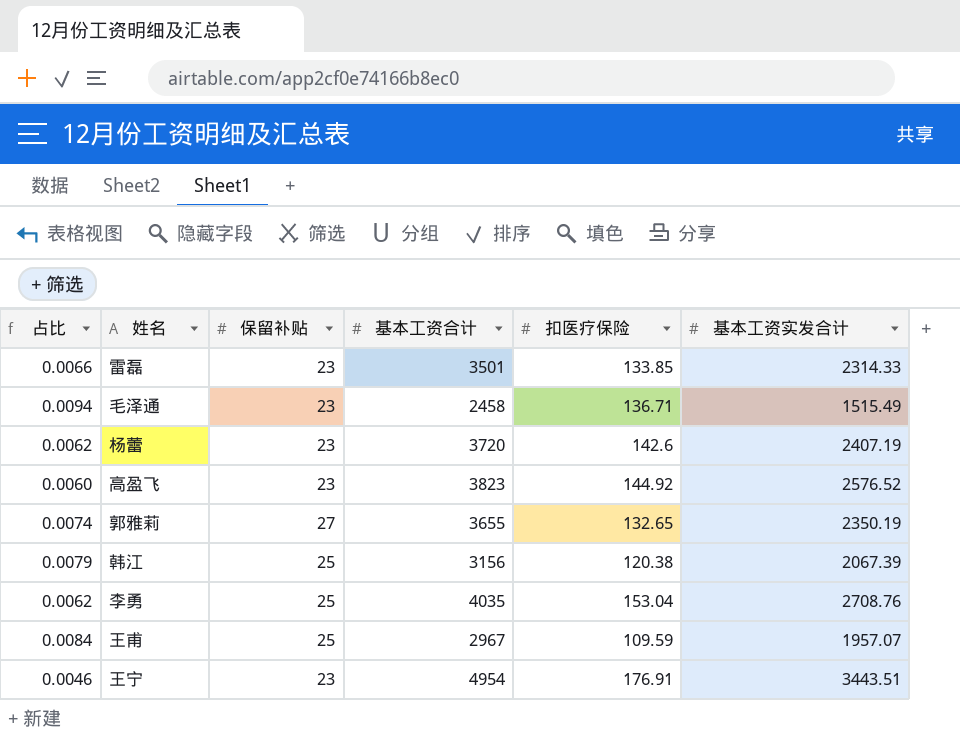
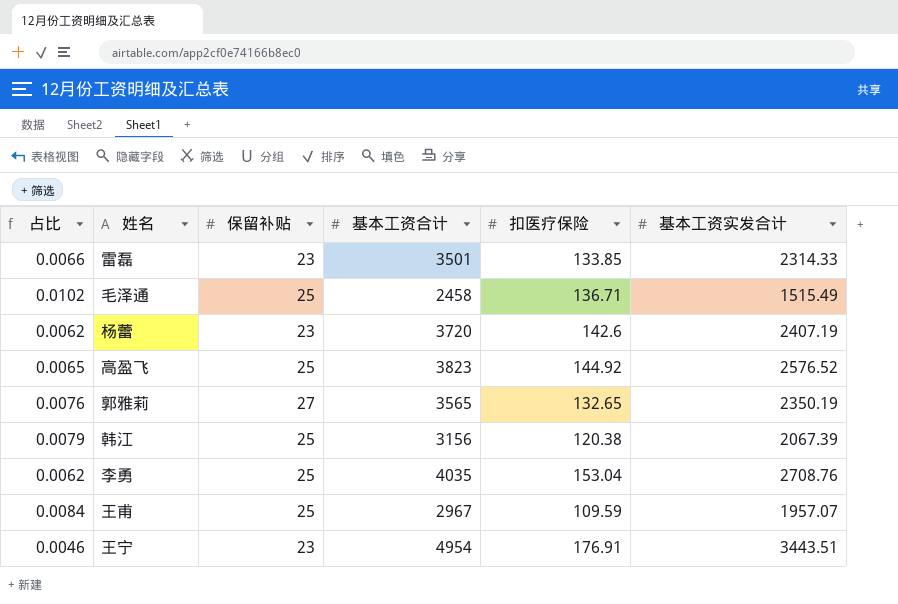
毛泽通 | 占比: 0.0094 -> 0.0102
毛泽通 | 保留补贴: 23 -> 25
高盈飞 | 占比: 0.0060 -> 0.0065
高盈飞 | 保留补贴: 23 -> 25
郭雅莉 | 占比: 0.0074 -> 0.0076
郭雅莉 | 基本工资合计: 3655 -> 3565

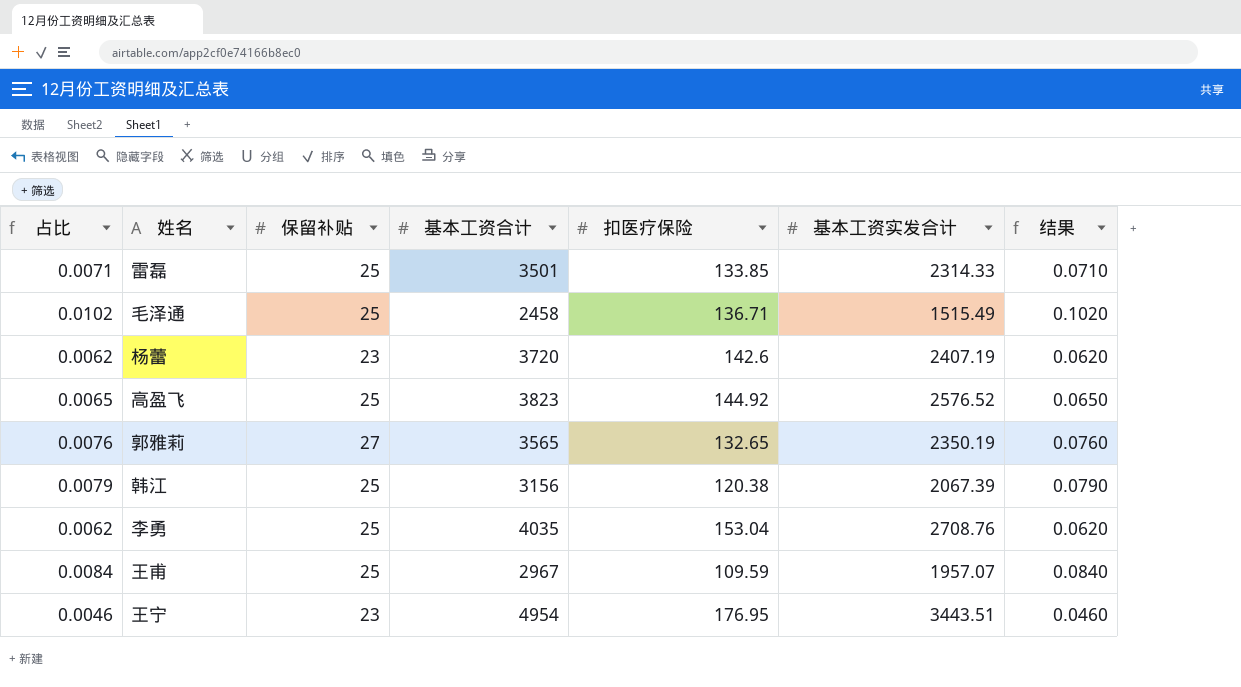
column 结果 | formula: none -> [占比] * 10
雷磊 | 占比: 0.0066 -> 0.0071
雷磊 | 保留补贴: 23 -> 25
王宁 | 扣医疗保险: 176.91 -> 176.95

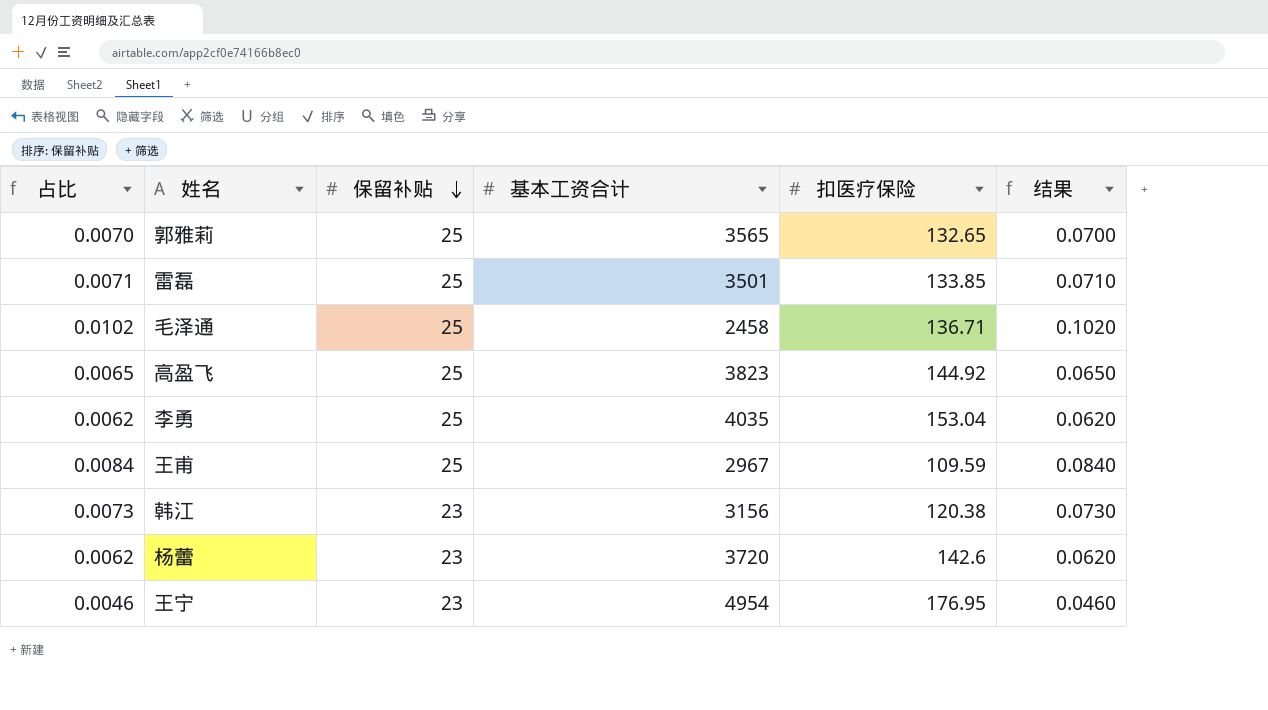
row order: none -> 保留补贴 descending
column 基本工资实发合计 | position: 6 -> none
郭雅莉 | 占比: 0.0076 -> 0.0070
郭雅莉 | 保留补贴: 27 -> 25
郭雅莉 | 结果: 0.0760 -> 0.0700
韩江 | 占比: 0.0079 -> 0.0073
韩江 | 保留补贴: 25 -> 23
韩江 | 结果: 0.0790 -> 0.0730

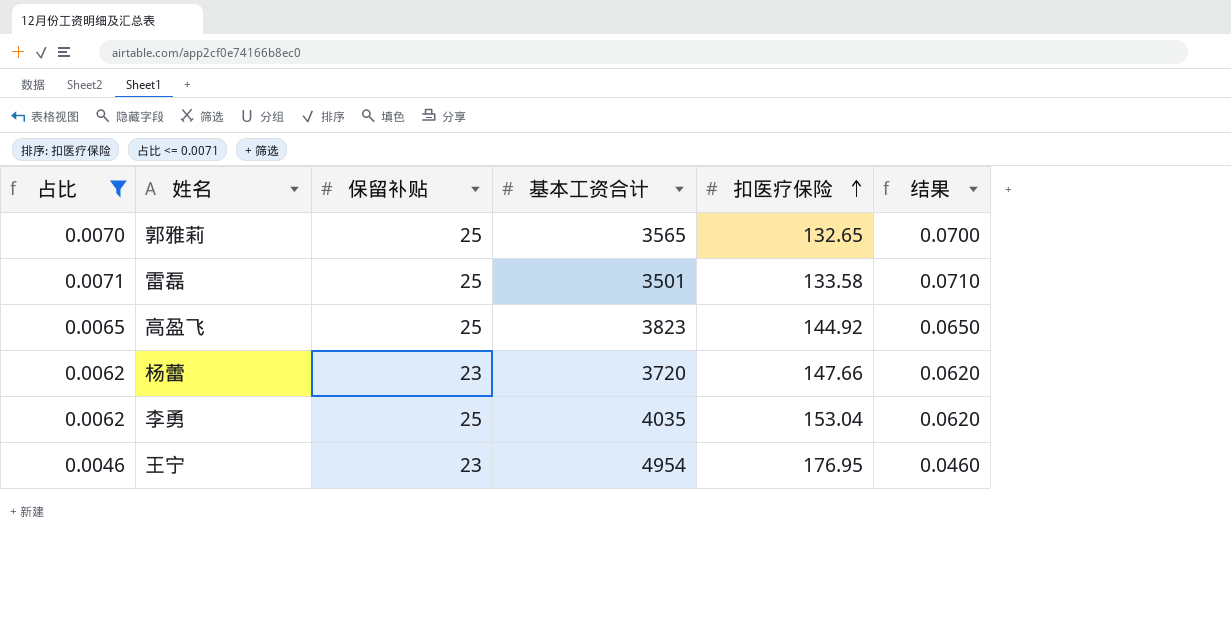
filter: none -> 占比 <= 0.0071
row order: 保留补贴 descending -> 扣医疗保险 ascending
雷磊 | 扣医疗保险: 133.85 -> 133.58
杨蕾 | 扣医疗保险: 142.6 -> 147.66

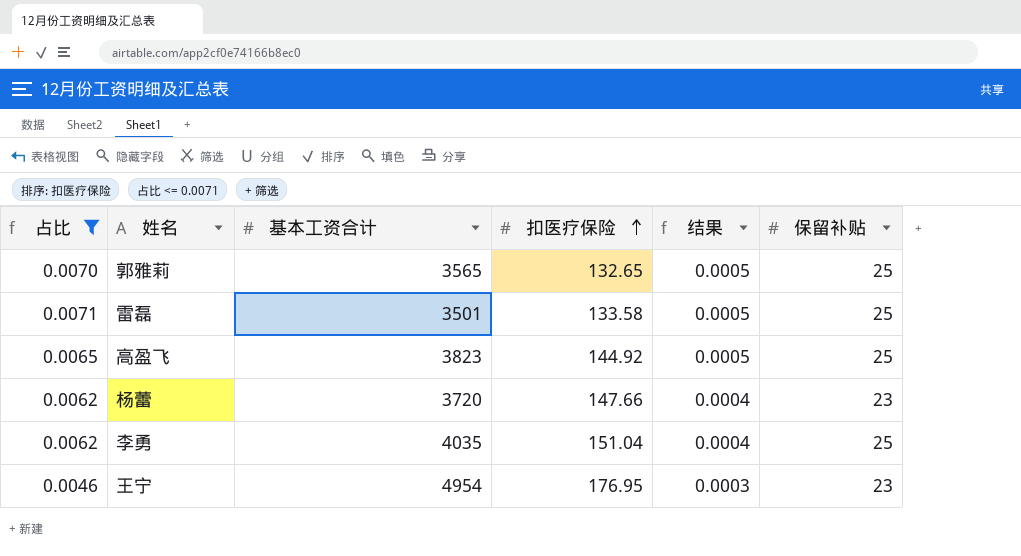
column 结果 | formula: [占比] * 10 -> [占比] * 0.07
column 保留补贴 | position: 3 -> 6
李勇 | 扣医疗保险: 153.04 -> 151.04

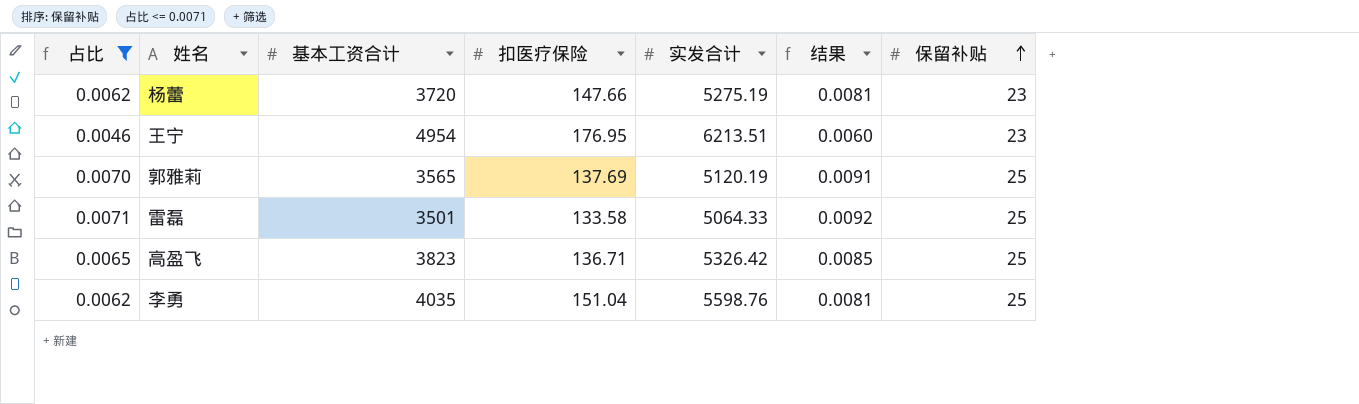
row order: 扣医疗保险 ascending -> 保留补贴 ascending
column 实发合计 | position: none -> 5
column 结果 | formula: [占比] * 0.07 -> [占比] * 1.3
郭雅莉 | 扣医疗保险: 132.65 -> 137.69
高盈飞 | 扣医疗保险: 144.92 -> 136.71

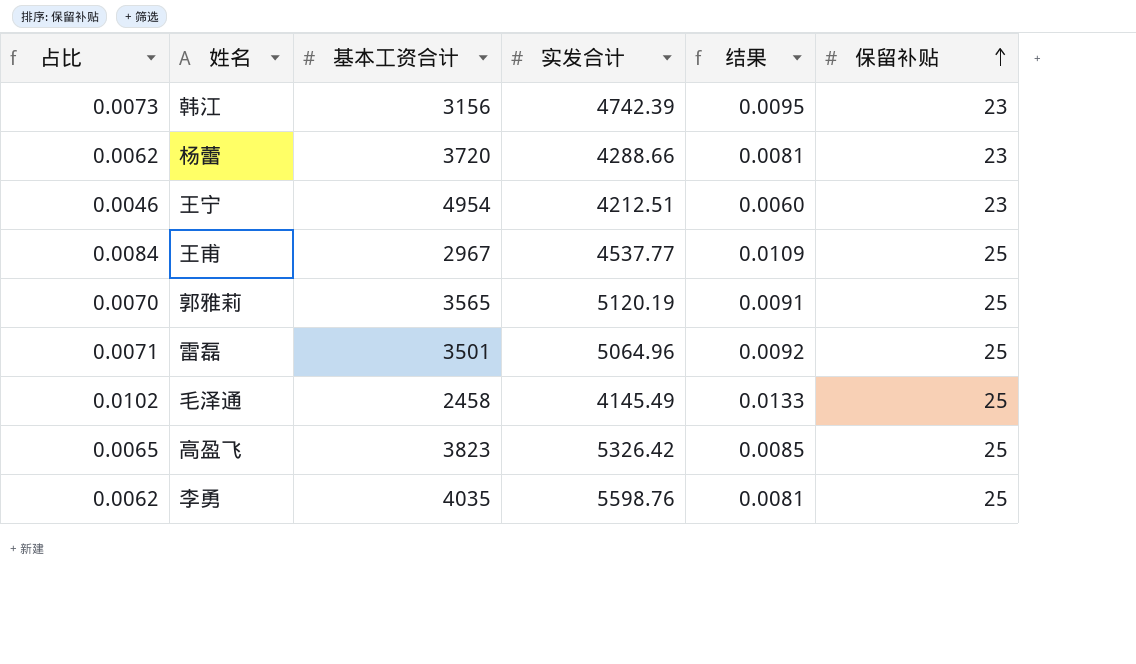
filter: 占比 <= 0.0071 -> none
column 扣医疗保险 | position: 4 -> none
杨蕾 | 实发合计: 5275.19 -> 4288.66
王宁 | 实发合计: 6213.51 -> 4212.51
雷磊 | 实发合计: 5064.33 -> 5064.96

